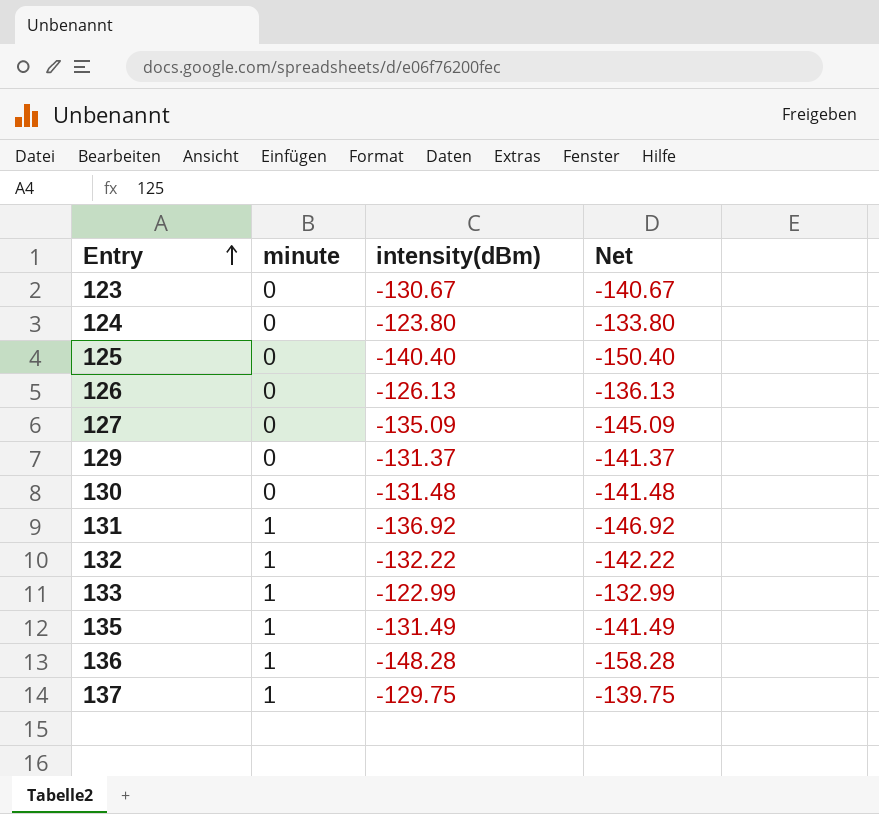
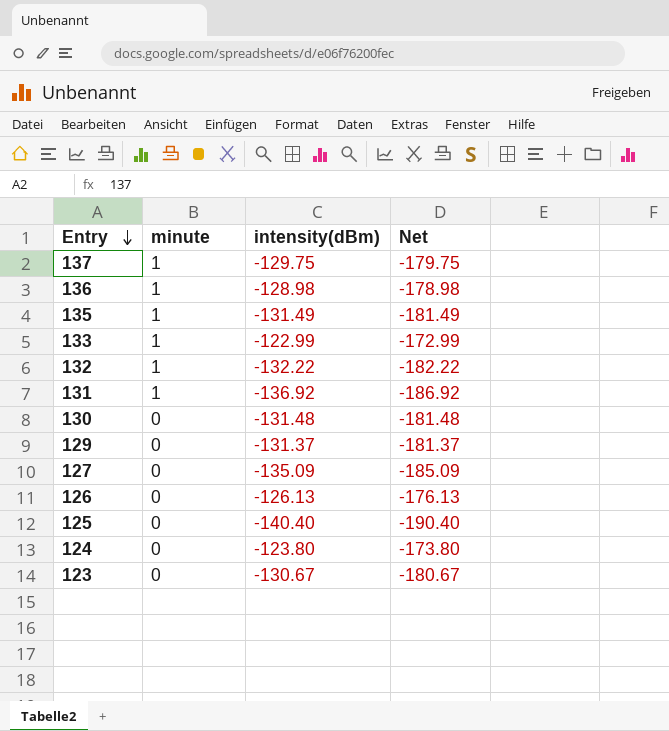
row order: Entry ascending -> Entry descending
column Net | formula: [intensity(dBm)] - 10 -> [intensity(dBm)] - 50
136 | intensity(dBm): -148.28 -> -128.98

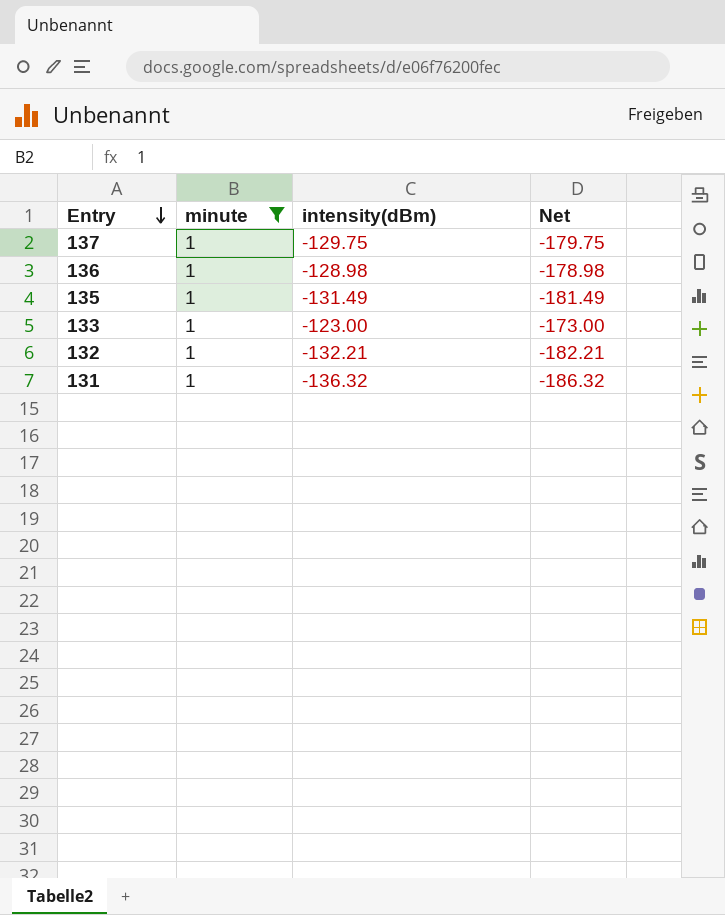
filter: none -> minute = 1
133 | intensity(dBm): -122.99 -> -123.00
133 | Net: -172.99 -> -173.00
132 | intensity(dBm): -132.22 -> -132.21
132 | Net: -182.22 -> -182.21
131 | intensity(dBm): -136.92 -> -136.32
131 | Net: -186.92 -> -186.32

